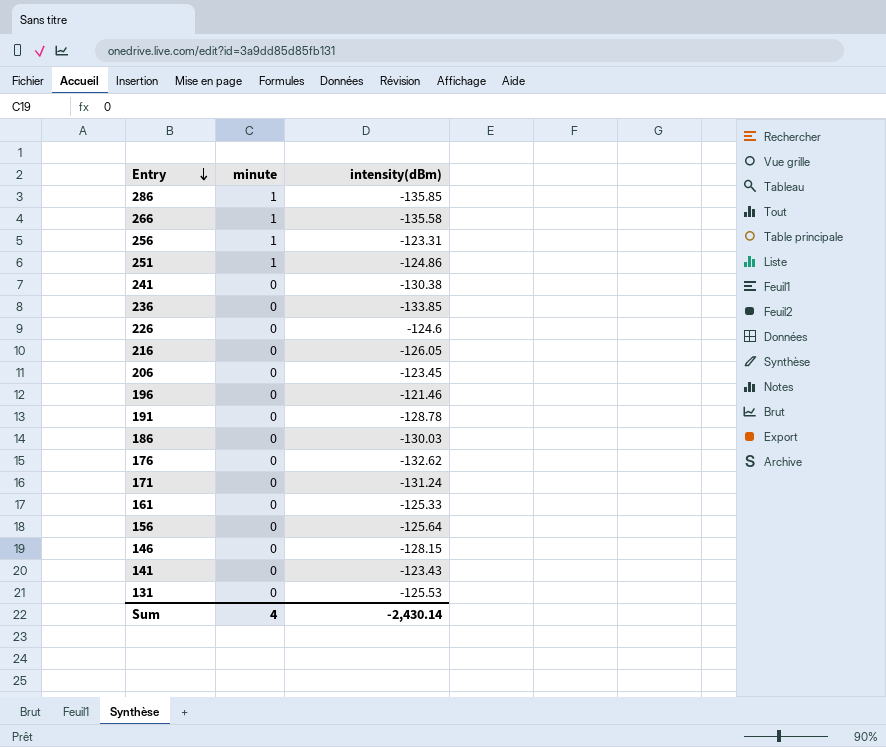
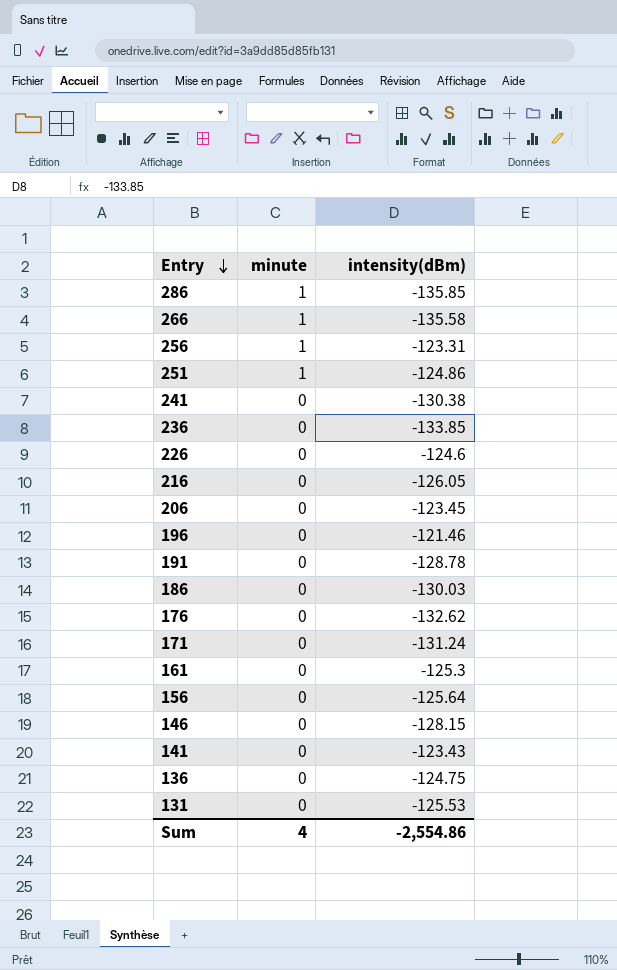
161 | intensity(dBm): -125.33 -> -125.3
row 136: none -> 0 | -124.75
Sum | intensity(dBm): -2,430.14 -> -2,554.86

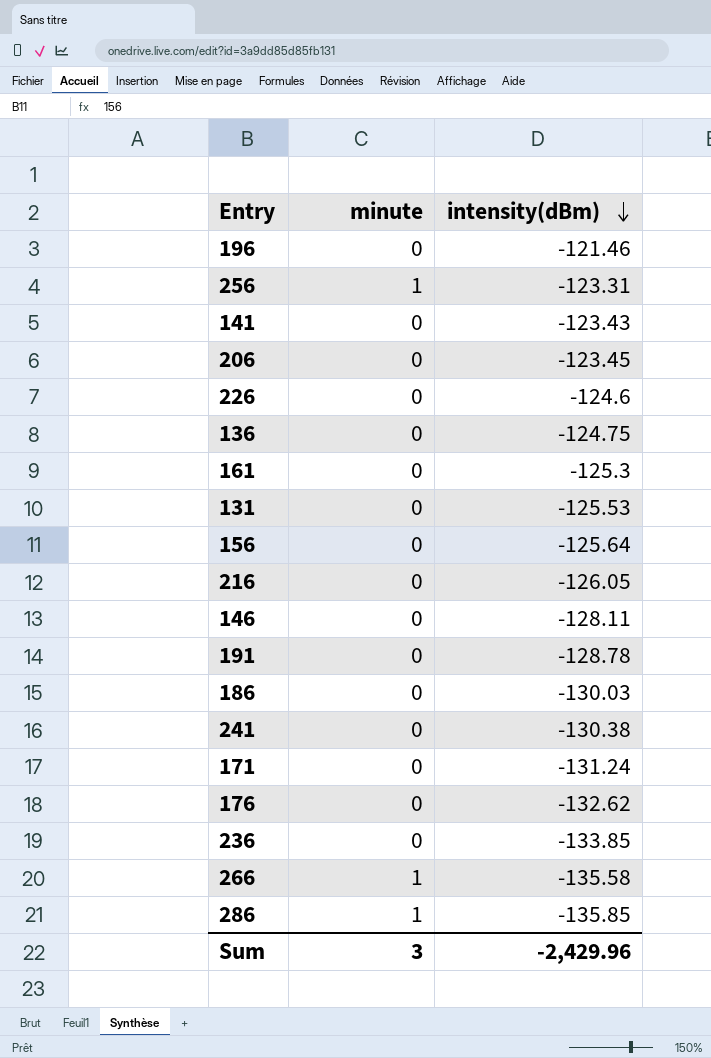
row order: Entry descending -> intensity(dBm) descending
row 251: 1 | -124.86 -> none
146 | intensity(dBm): -128.15 -> -128.11
Sum | minute: 4 -> 3
Sum | intensity(dBm): -2,554.86 -> -2,429.96

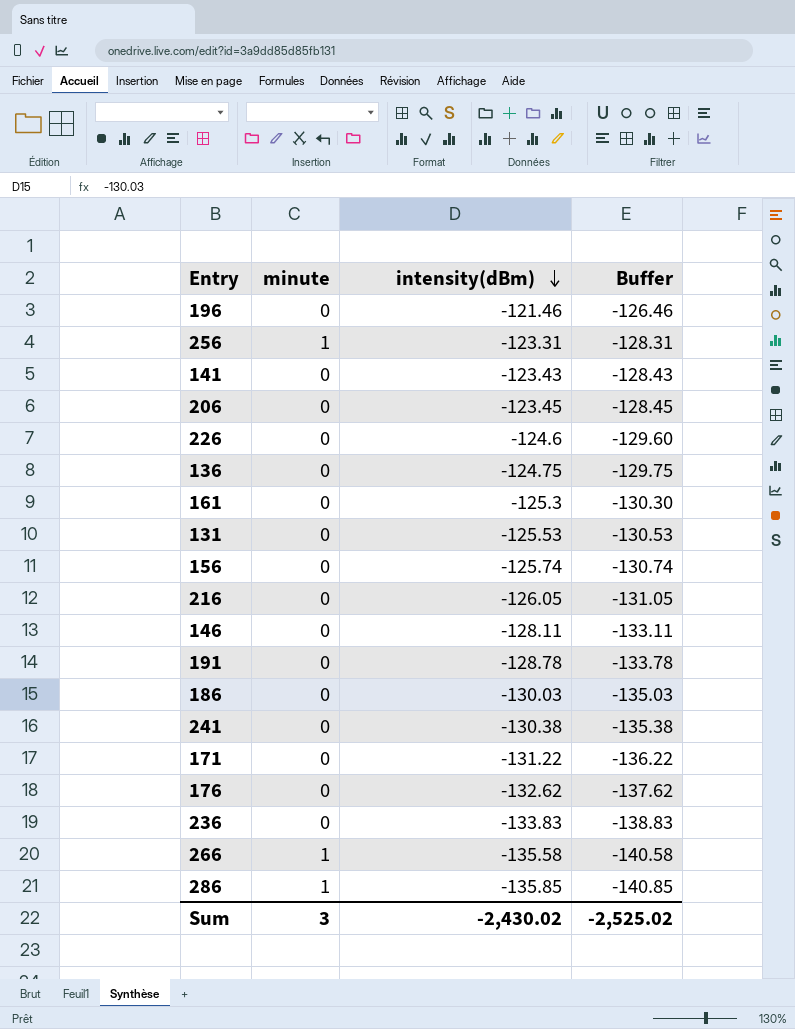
column Buffer | formula: none -> [intensity(dBm)] - 5
156 | intensity(dBm): -125.64 -> -125.74
171 | intensity(dBm): -131.24 -> -131.22
236 | intensity(dBm): -133.85 -> -133.83
Sum | intensity(dBm): -2,429.96 -> -2,430.02

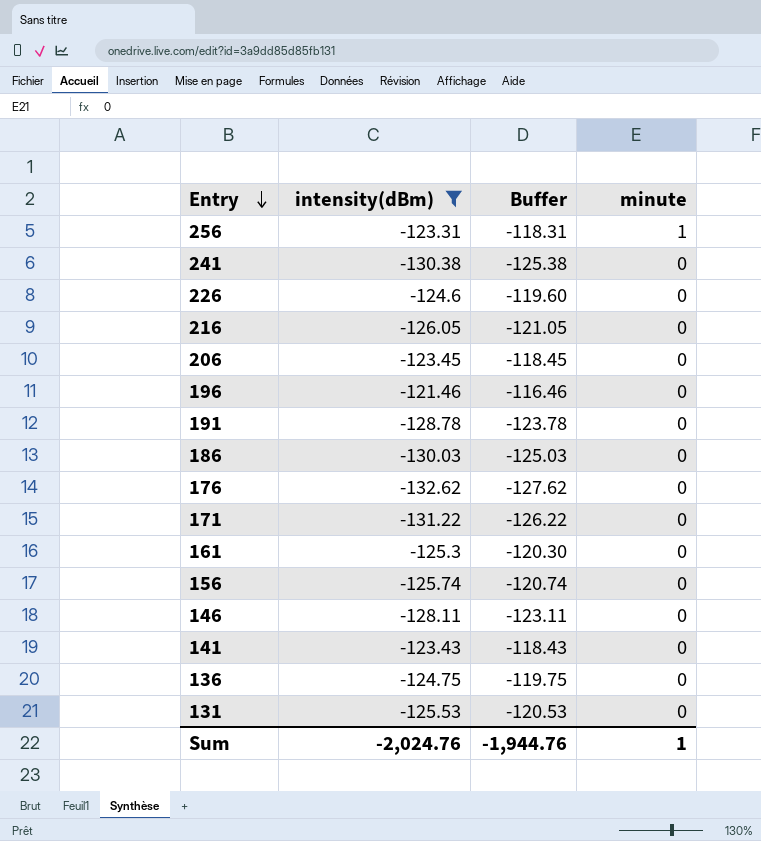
filter: none -> intensity(dBm) >= -132.62
row order: intensity(dBm) descending -> Entry descending
column Buffer | formula: [intensity(dBm)] - 5 -> [intensity(dBm)] + 5
column minute | position: 2 -> 4
Sum | intensity(dBm): -2,430.02 -> -2,024.76
Sum | Buffer: -2,525.02 -> -1,944.76
Sum | minute: 3 -> 1

